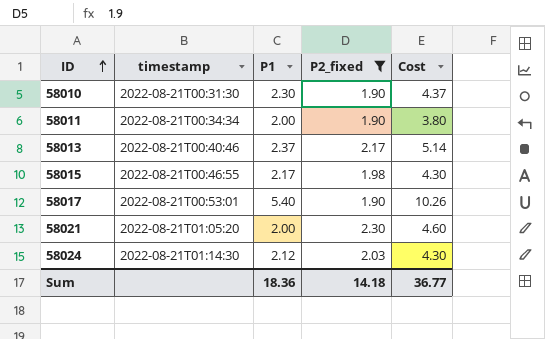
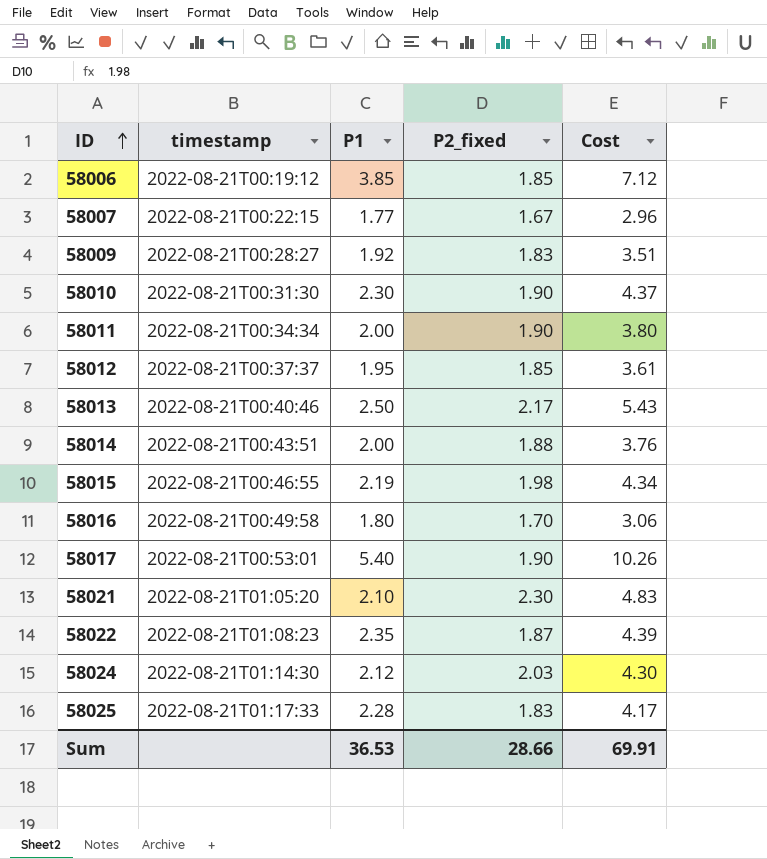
filter: P2_fixed >= 1.90 -> none
58013 | P1: 2.37 -> 2.50
58013 | Cost: 5.14 -> 5.43
58015 | P1: 2.17 -> 2.19
58015 | Cost: 4.30 -> 4.34
58021 | P1: 2.00 -> 2.10
58021 | Cost: 4.60 -> 4.83
Sum | P1: 18.36 -> 36.53
Sum | P2_fixed: 14.18 -> 28.66
Sum | Cost: 36.77 -> 69.91

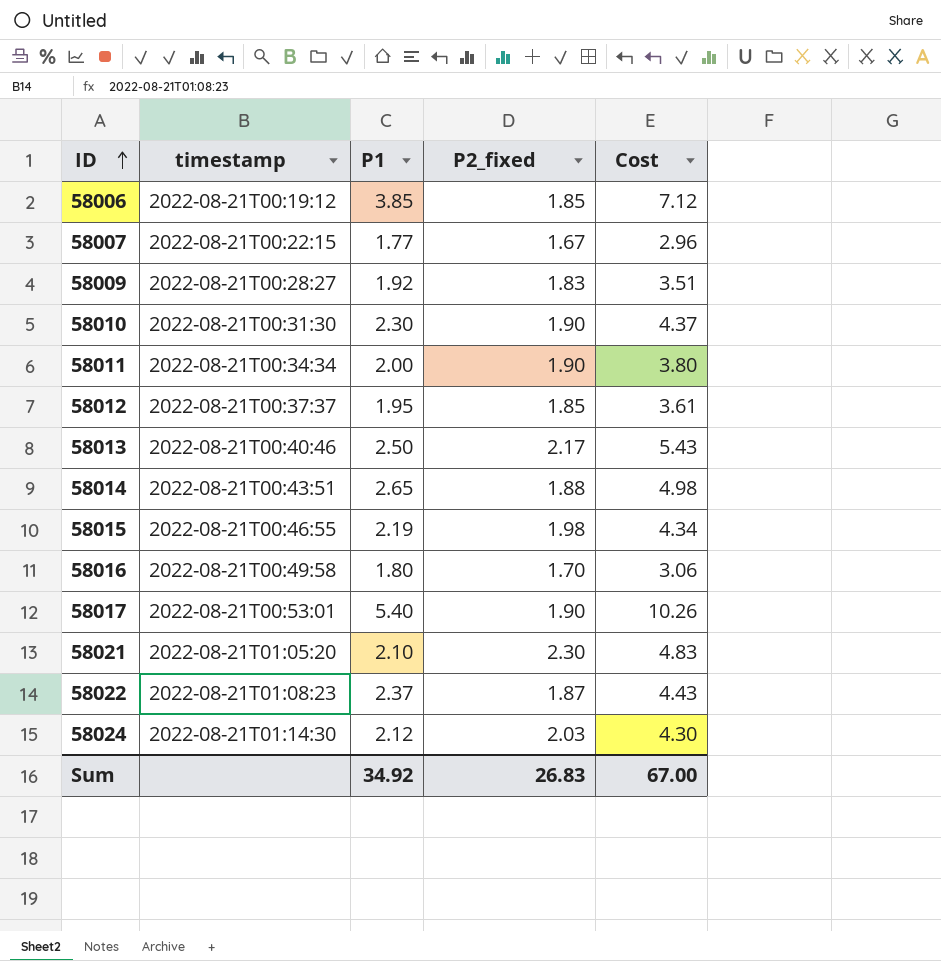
row 58025: 2022-08-21T01:17:33 | 2.28 | 1.83 | 4.17 -> none
58014 | P1: 2.00 -> 2.65
58014 | Cost: 3.76 -> 4.98
58022 | P1: 2.35 -> 2.37
58022 | Cost: 4.39 -> 4.43
Sum | P1: 36.53 -> 34.92
Sum | P2_fixed: 28.66 -> 26.83
Sum | Cost: 69.91 -> 67.00

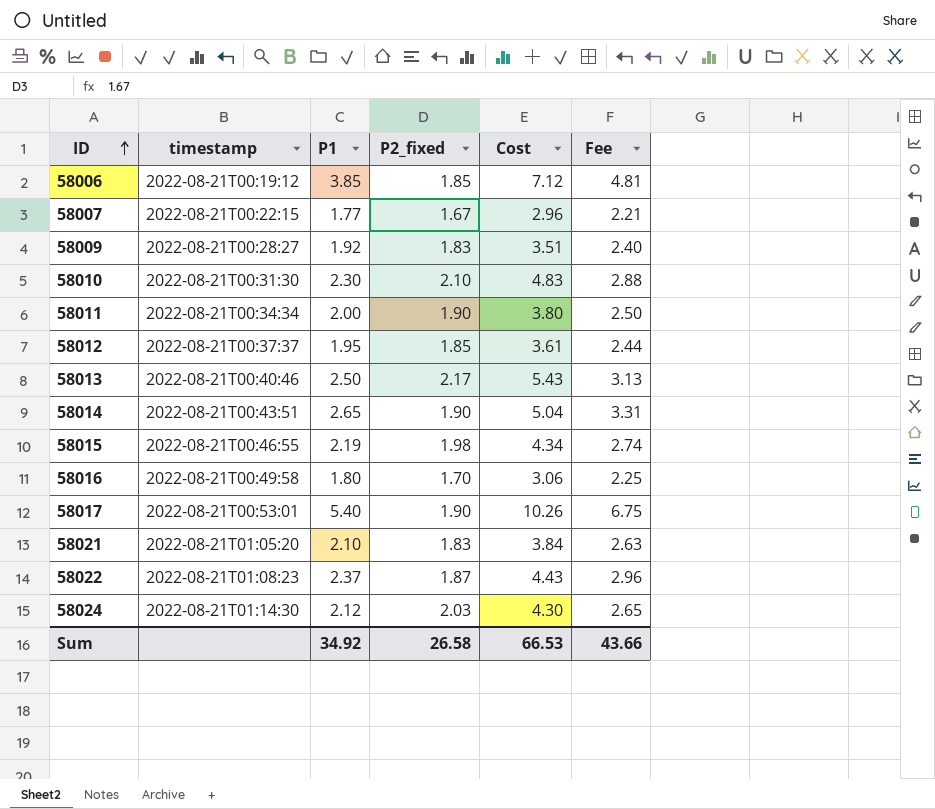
column Fee | formula: none -> [P1] * 1.25
58010 | P2_fixed: 1.90 -> 2.10
58010 | Cost: 4.37 -> 4.83
58014 | P2_fixed: 1.88 -> 1.90
58014 | Cost: 4.98 -> 5.04
58021 | P2_fixed: 2.30 -> 1.83
58021 | Cost: 4.83 -> 3.84
Sum | P2_fixed: 26.83 -> 26.58
Sum | Cost: 67.00 -> 66.53

